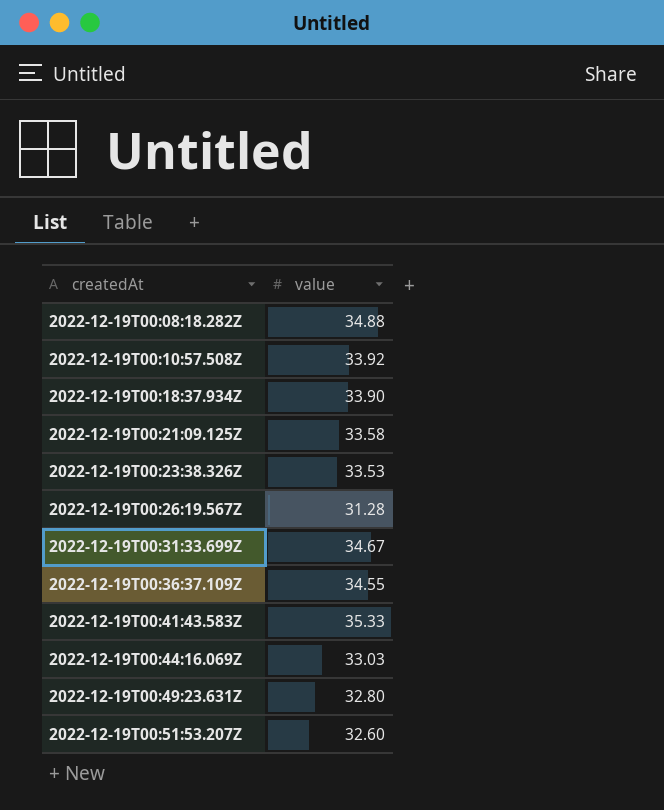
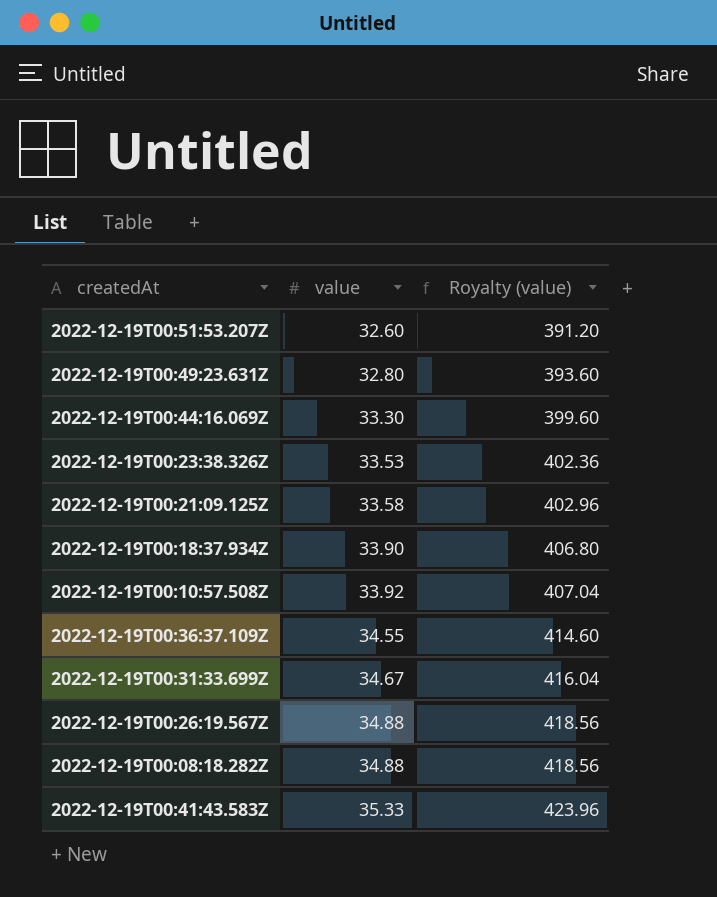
row order: createdAt ascending -> value ascending
column Royalty (value) | formula: none -> [value] * 12
2022-12-19T00:44:16.069Z | value: 33.03 -> 33.30
2022-12-19T00:26:19.567Z | value: 31.28 -> 34.88

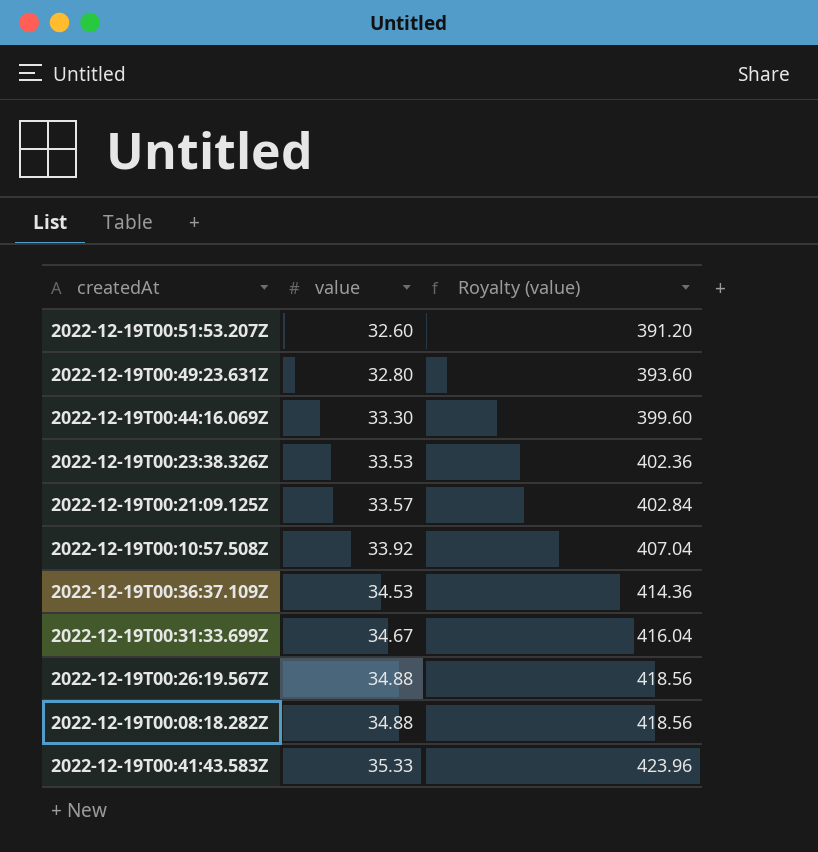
row 2022-12-19T00:18:37.934Z: 33.90 | 406.80 -> none
2022-12-19T00:21:09.125Z | value: 33.58 -> 33.57
2022-12-19T00:21:09.125Z | Royalty (value): 402.96 -> 402.84
2022-12-19T00:36:37.109Z | value: 34.55 -> 34.53
2022-12-19T00:36:37.109Z | Royalty (value): 414.60 -> 414.36

